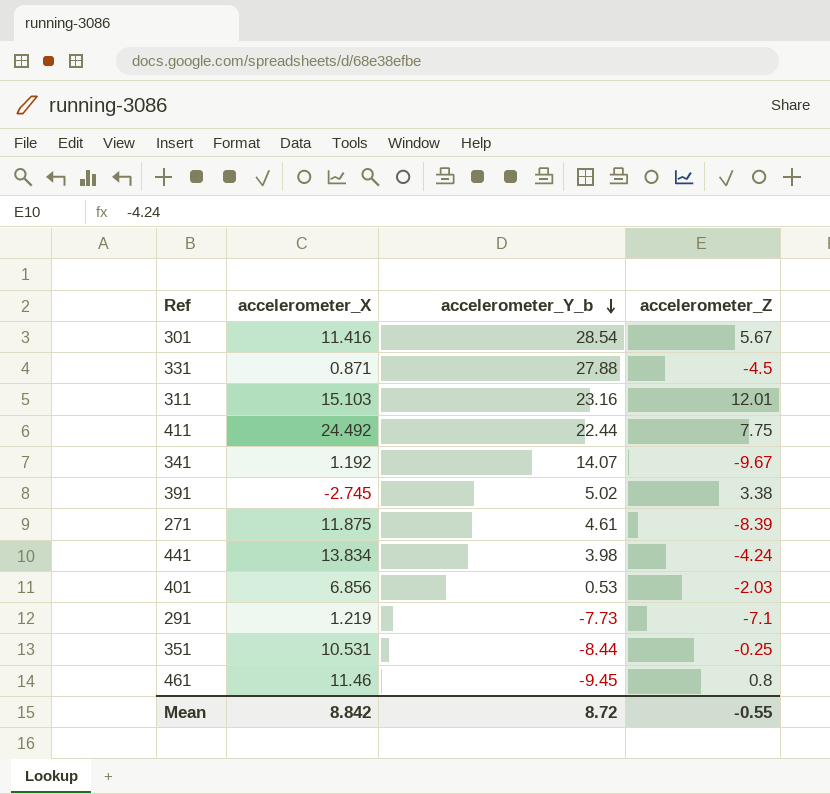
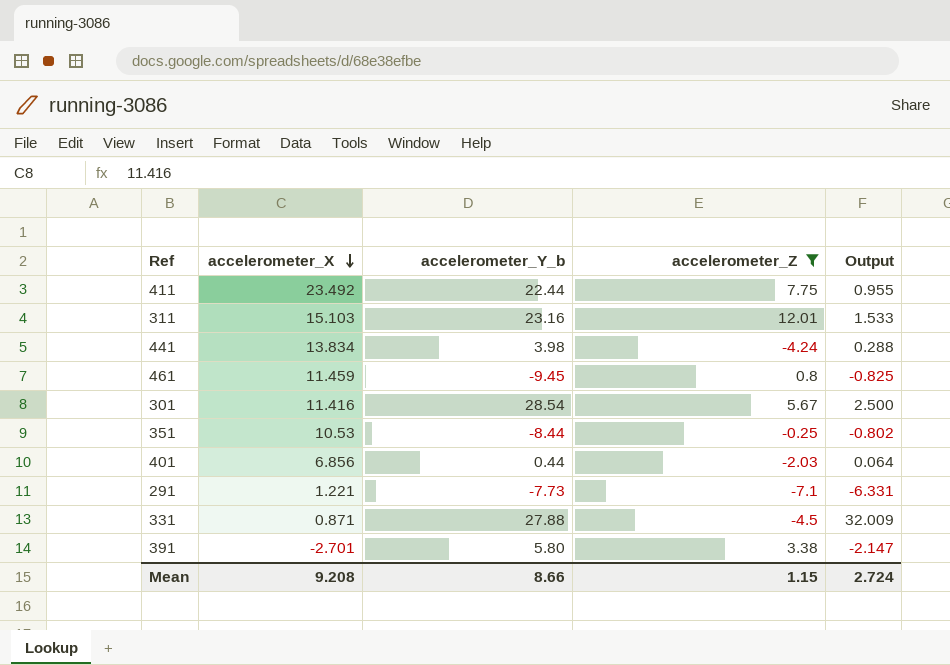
filter: none -> accelerometer_Z >= -7.1
row order: accelerometer_Y_b descending -> accelerometer_X descending
column Output | formula: none -> [accelerometer_Y_b] / [accelerometer_X]
411 | accelerometer_X: 24.492 -> 23.492
461 | accelerometer_X: 11.46 -> 11.459
351 | accelerometer_X: 10.531 -> 10.53
401 | accelerometer_Y_b: 0.53 -> 0.44
291 | accelerometer_X: 1.219 -> 1.221
391 | accelerometer_X: -2.745 -> -2.701
391 | accelerometer_Y_b: 5.02 -> 5.80
Mean | accelerometer_X: 8.842 -> 9.208
Mean | accelerometer_Y_b: 8.72 -> 8.66
Mean | accelerometer_Z: -0.55 -> 1.15

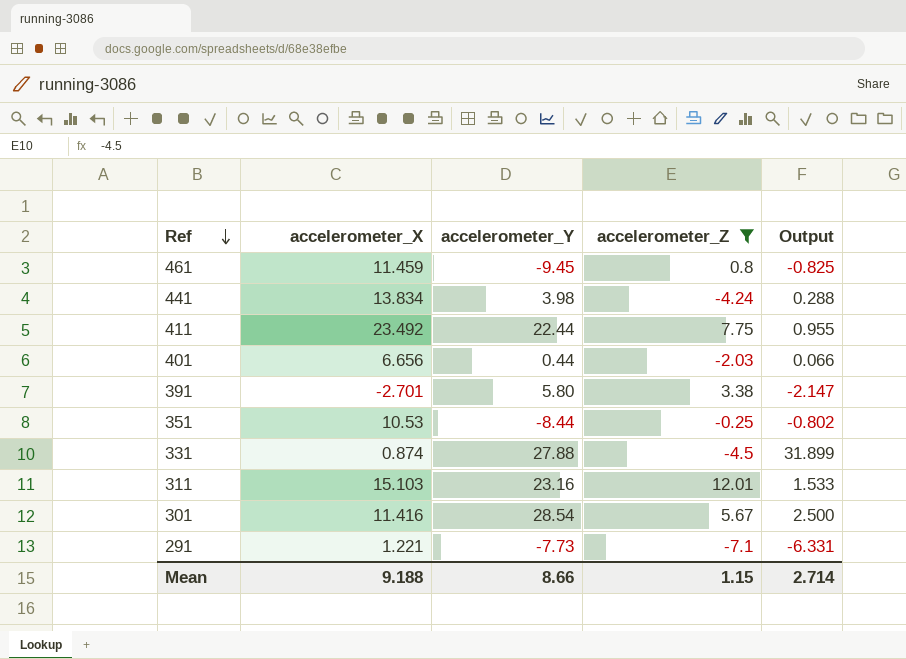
row order: accelerometer_X descending -> Ref descending
column name: accelerometer_Y_b -> accelerometer_Y
401 | accelerometer_X: 6.856 -> 6.656
401 | Output: 0.064 -> 0.066
331 | accelerometer_X: 0.871 -> 0.874
331 | Output: 32.009 -> 31.899
Mean | accelerometer_X: 9.208 -> 9.188
Mean | Output: 2.724 -> 2.714

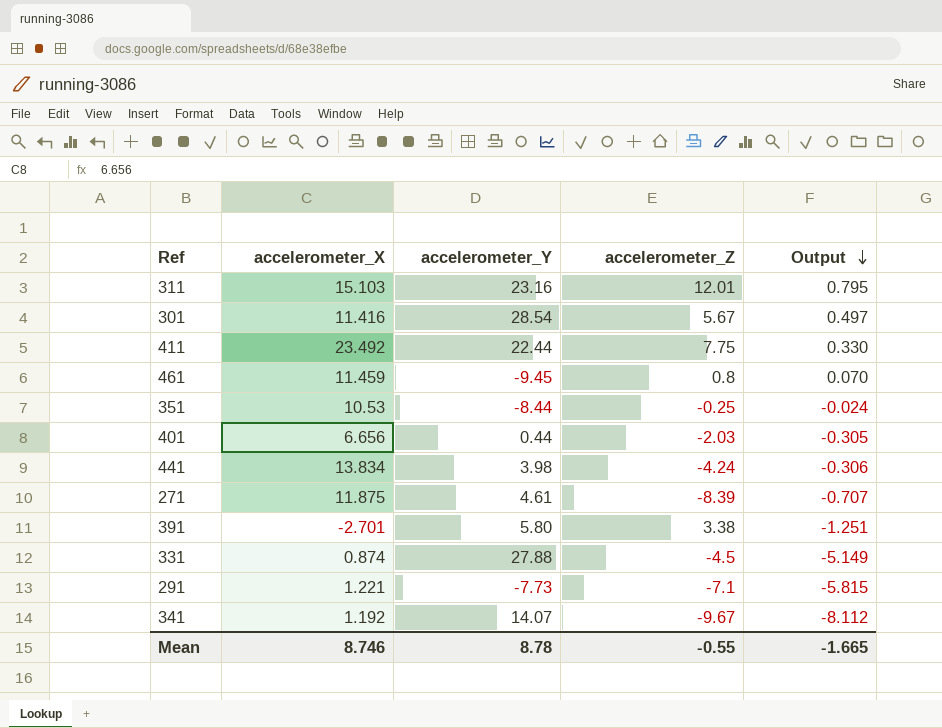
filter: accelerometer_Z >= -7.1 -> none
row order: Ref descending -> Output descending
column Output | formula: [accelerometer_Y] / [accelerometer_X] -> [accelerometer_Z] / [accelerometer_X]
Mean | accelerometer_X: 9.188 -> 8.746
Mean | accelerometer_Y: 8.66 -> 8.78
Mean | accelerometer_Z: 1.15 -> -0.55
Mean | Output: 2.714 -> -1.665

